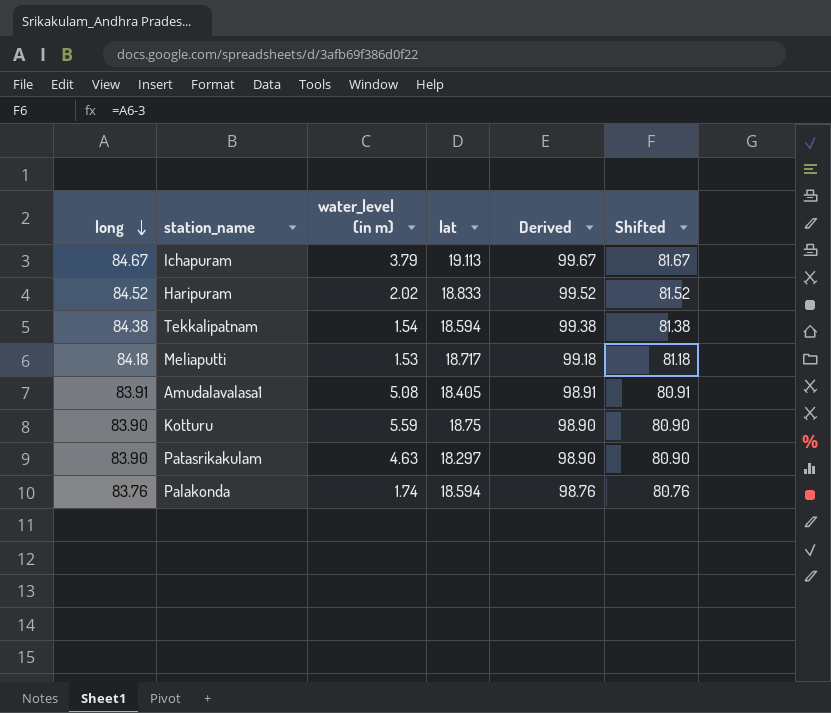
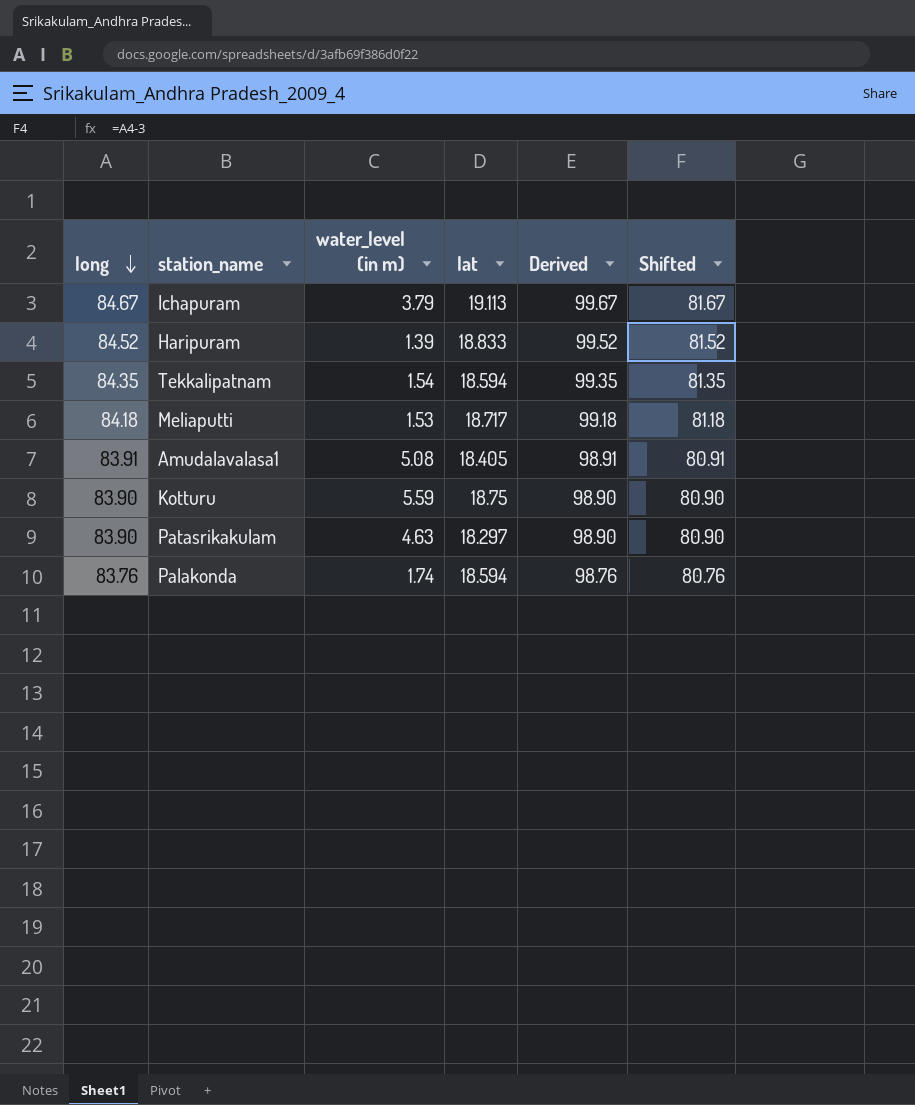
Haripuram | water_level (in m): 2.02 -> 1.39
Tekkalipatnam | long: 84.38 -> 84.35
Tekkalipatnam | Derived: 99.38 -> 99.35
Tekkalipatnam | Shifted: 81.38 -> 81.35

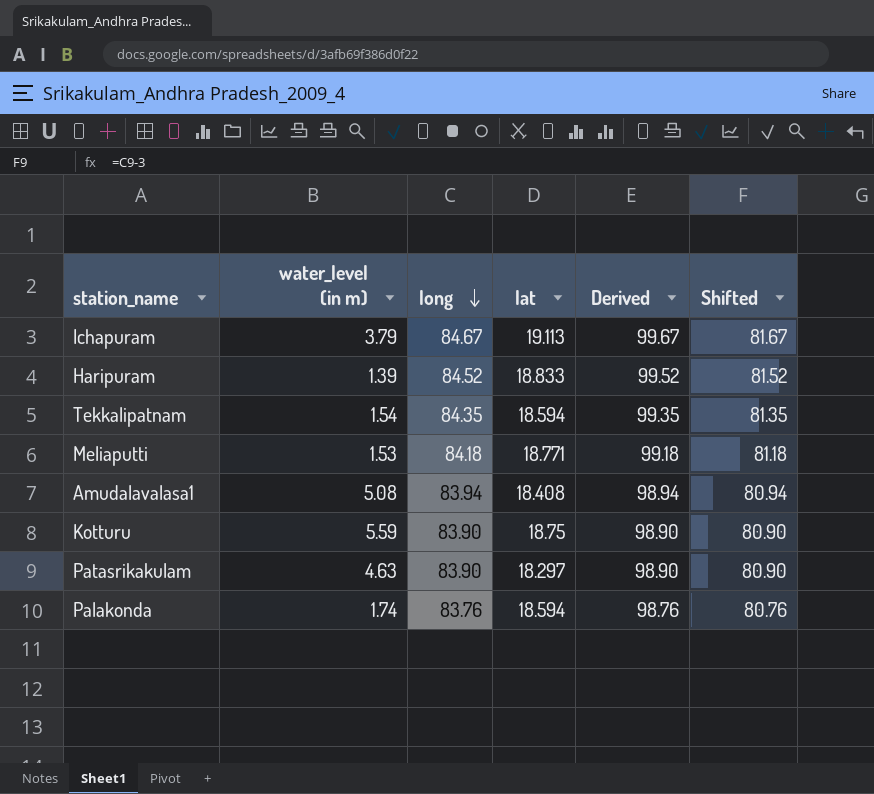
column long | position: 1 -> 3
Meliaputti | lat: 18.717 -> 18.771
Amudalavalasa1 | long: 83.91 -> 83.94
Amudalavalasa1 | lat: 18.405 -> 18.408
Amudalavalasa1 | Derived: 98.91 -> 98.94
Amudalavalasa1 | Shifted: 80.91 -> 80.94

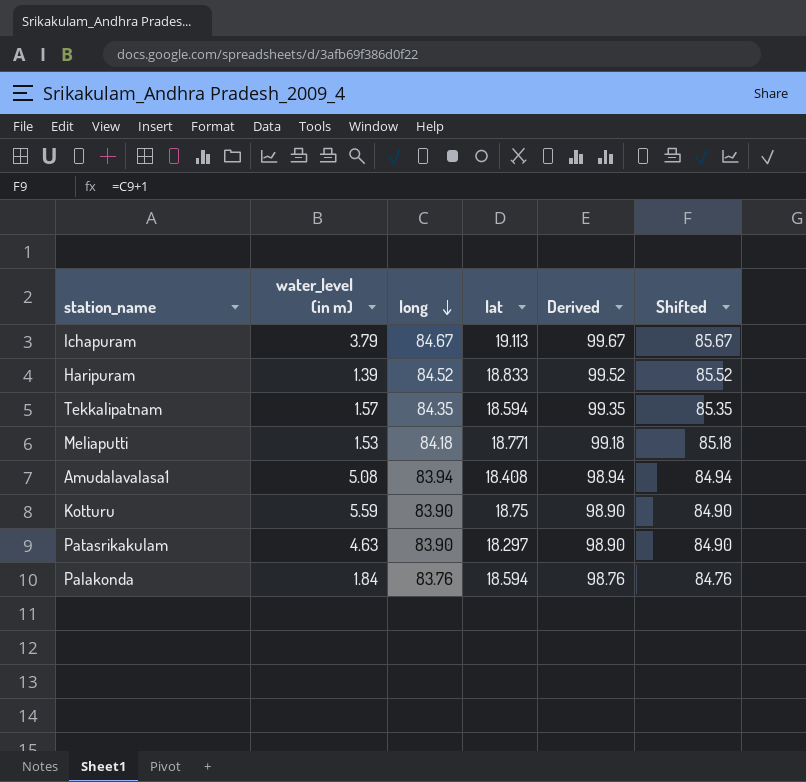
column Shifted | formula: [long] - 3 -> [long] + 1
Tekkalipatnam | water_level (in m): 1.54 -> 1.57
Palakonda | water_level (in m): 1.74 -> 1.84

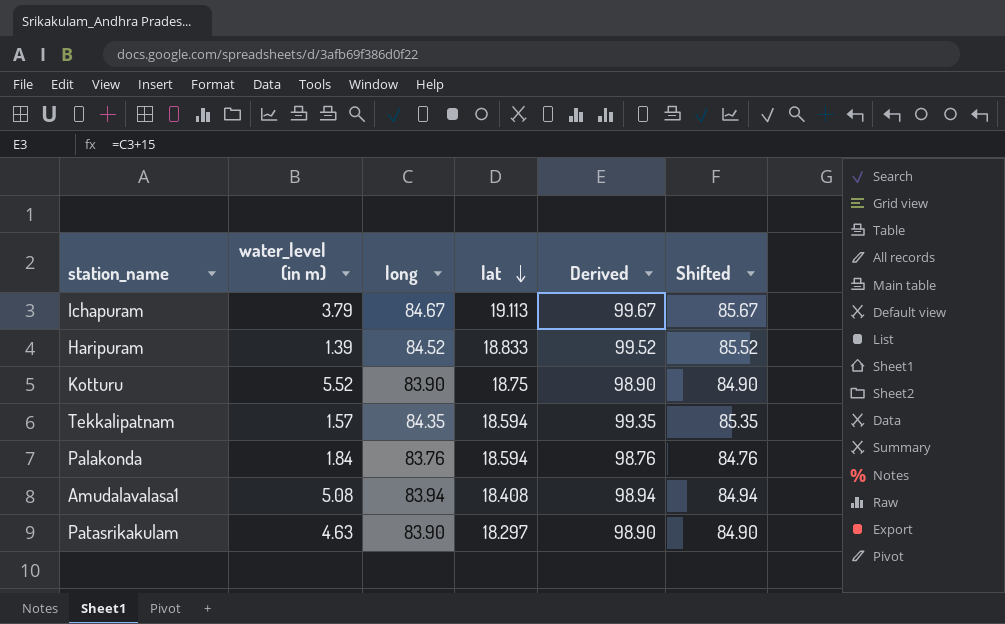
row order: long descending -> lat descending
row Meliaputti: 1.53 | 84.18 | 18.771 | 99.18 | 85.18 -> none
Kotturu | water_level (in m): 5.59 -> 5.52

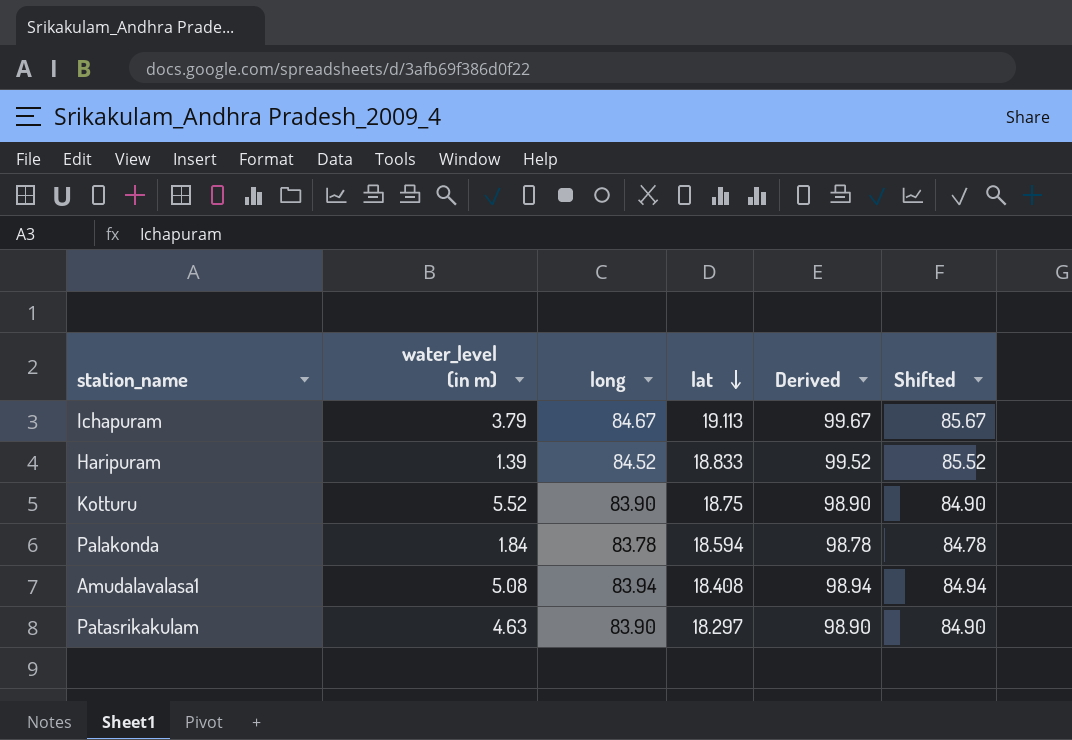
row Tekkalipatnam: 1.57 | 84.35 | 18.594 | 99.35 | 85.35 -> none
Palakonda | long: 83.76 -> 83.78
Palakonda | Derived: 98.76 -> 98.78
Palakonda | Shifted: 84.76 -> 84.78

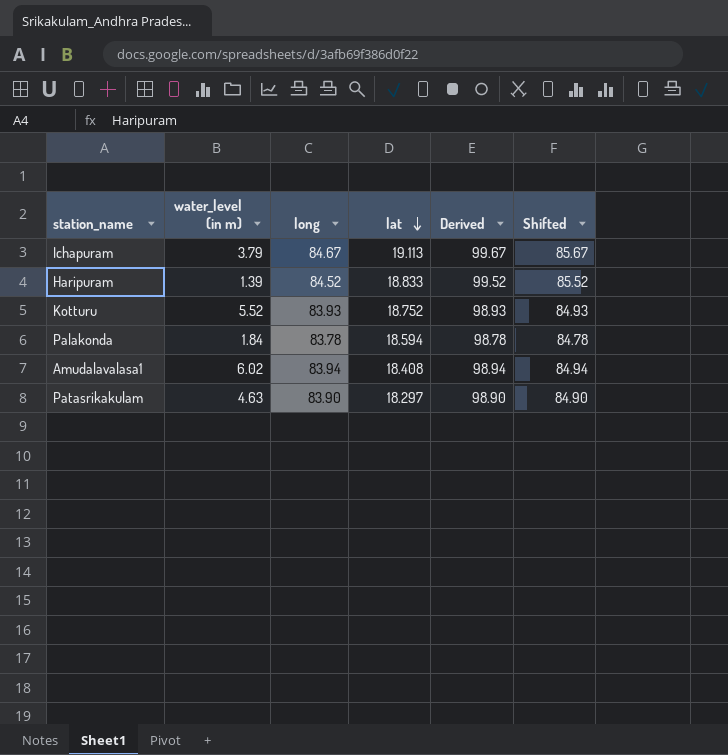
Kotturu | long: 83.90 -> 83.93
Kotturu | lat: 18.75 -> 18.752
Kotturu | Derived: 98.90 -> 98.93
Kotturu | Shifted: 84.90 -> 84.93
Amudalavalasa1 | water_level (in m): 5.08 -> 6.02

